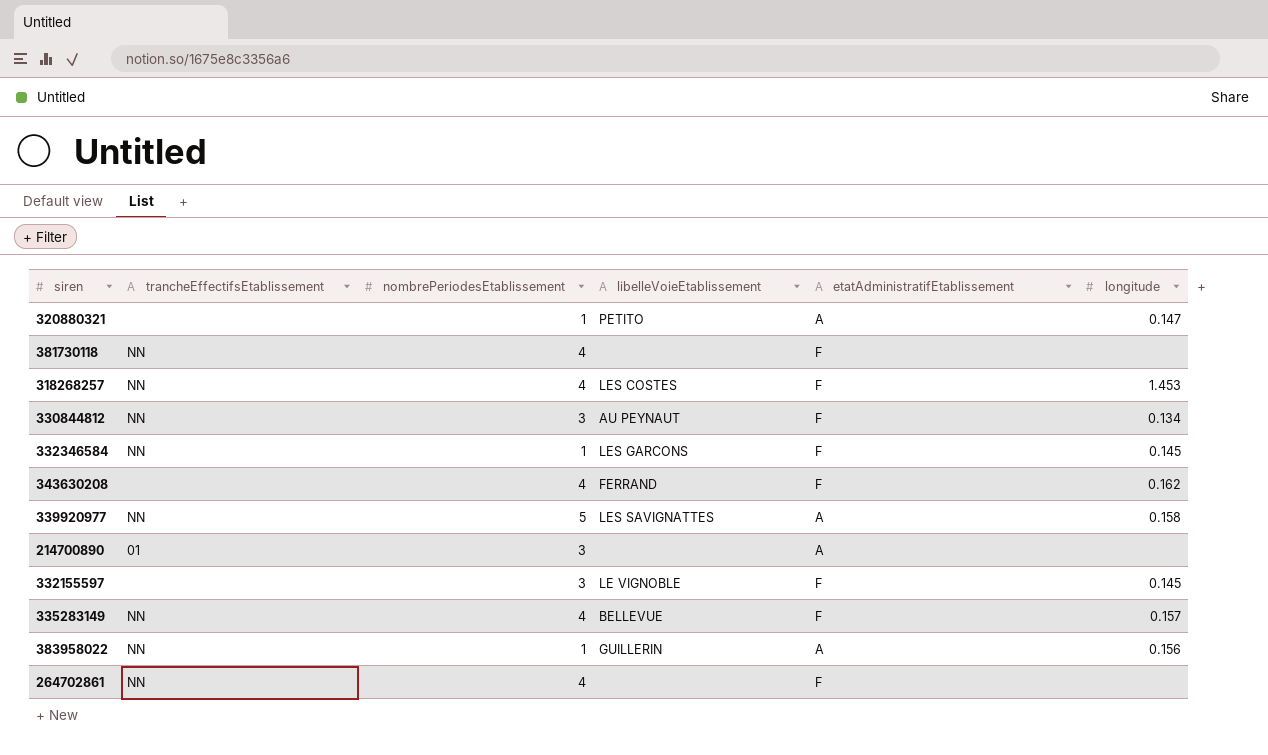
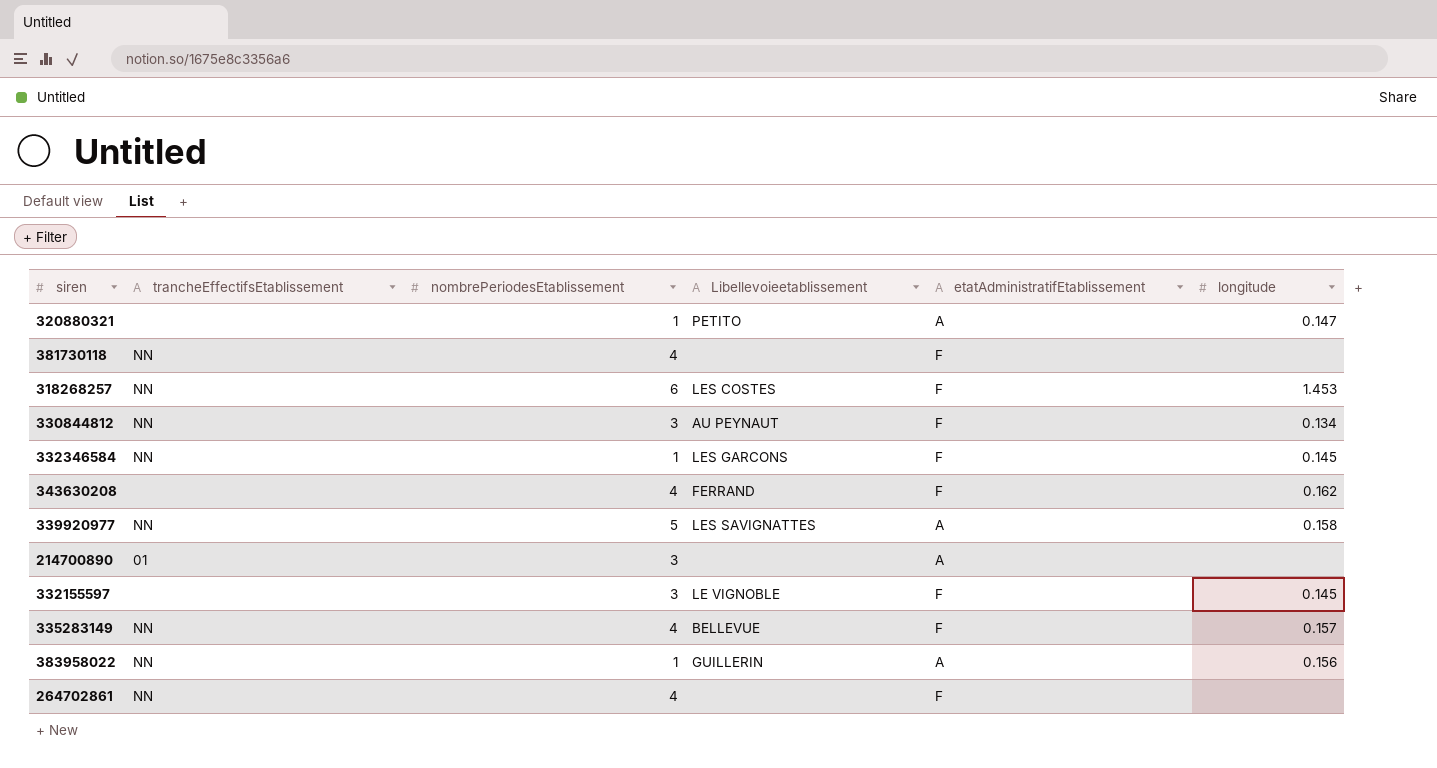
column name: libelleVoieEtablissement -> Libellevoieetablissement
318268257 | nombrePeriodesEtablissement: 4 -> 6

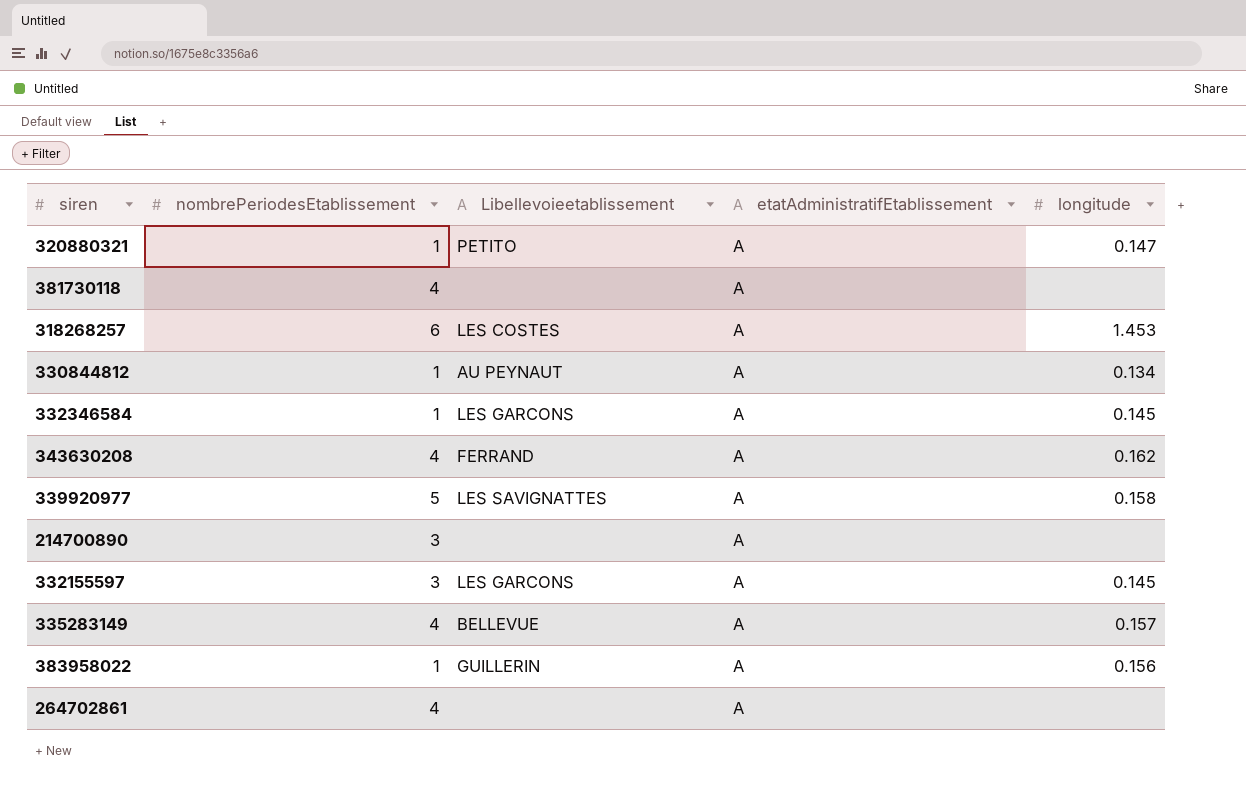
column trancheEffectifsEtablissement | position: 2 -> none
381730118 | etatAdministratifEtablissement: F -> A
318268257 | etatAdministratifEtablissement: F -> A
330844812 | nombrePeriodesEtablissement: 3 -> 1
330844812 | etatAdministratifEtablissement: F -> A
332346584 | etatAdministratifEtablissement: F -> A
343630208 | etatAdministratifEtablissement: F -> A
332155597 | Libellevoieetablissement: LE VIGNOBLE -> LES GARCONS
332155597 | etatAdministratifEtablissement: F -> A
335283149 | etatAdministratifEtablissement: F -> A
264702861 | etatAdministratifEtablissement: F -> A

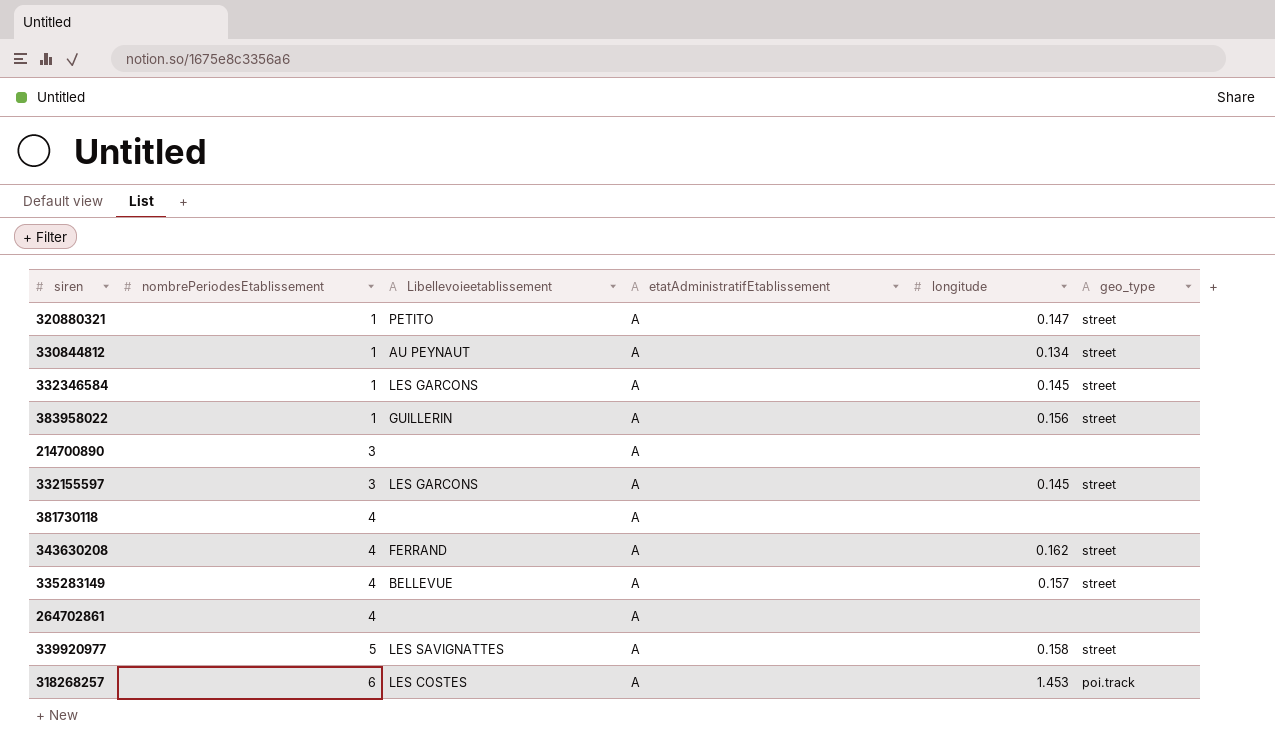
row order: none -> nombrePeriodesEtablissement ascending
column geo_type | position: none -> 6

